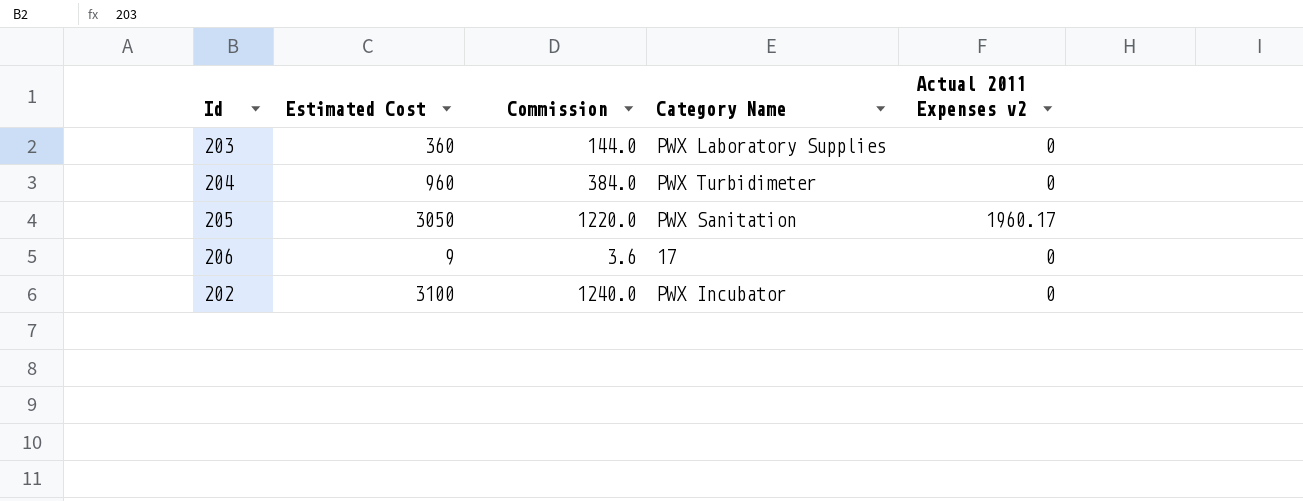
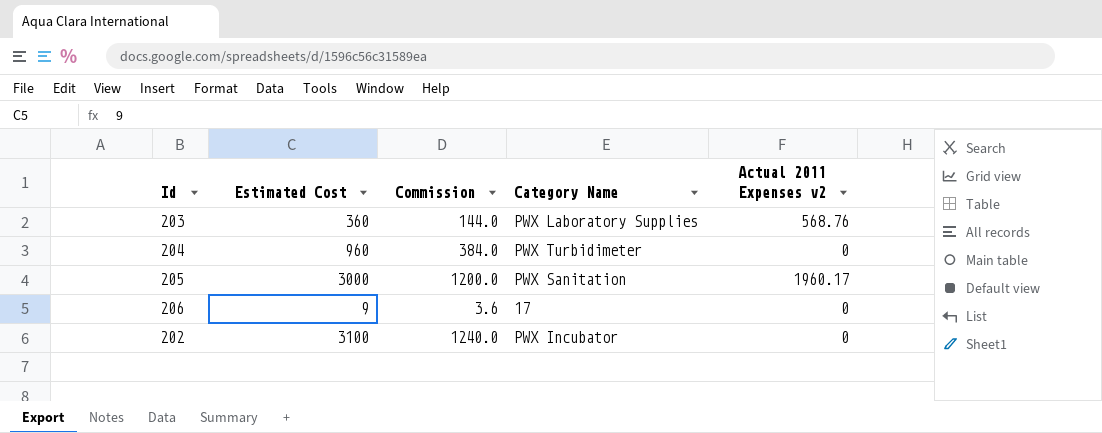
203 | Actual 2011 Expenses v2: 0 -> 568.76
205 | Estimated Cost: 3050 -> 3000
205 | Commission: 1220.0 -> 1200.0

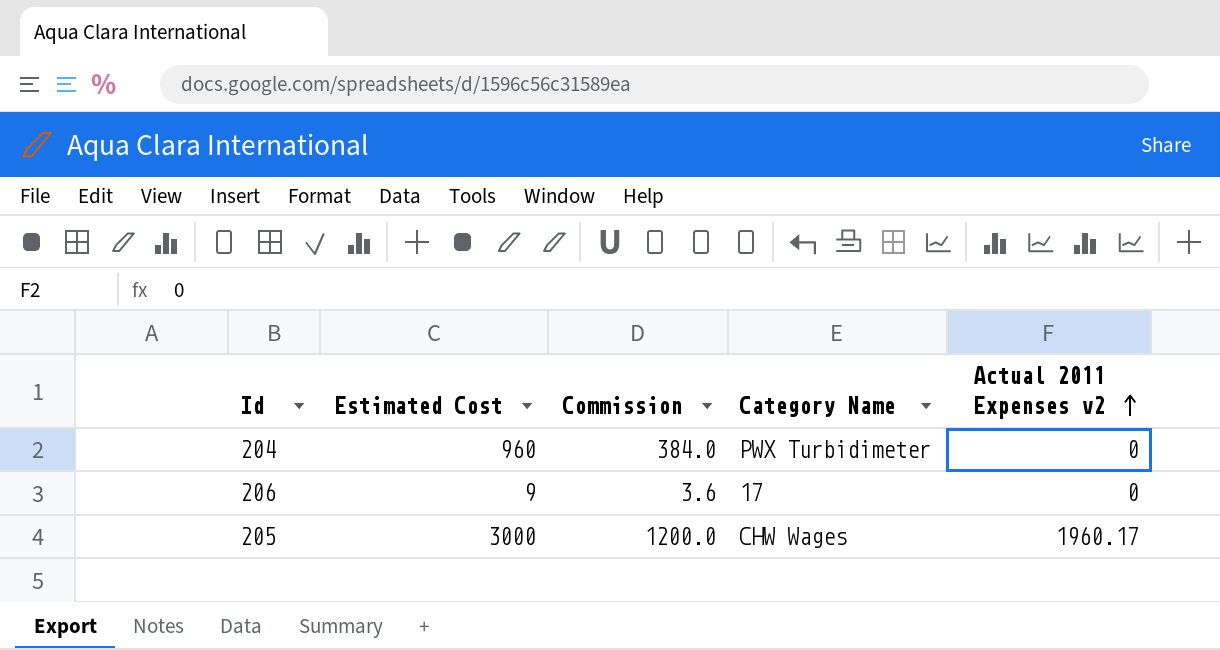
row order: none -> Actual 2011 Expenses v2 ascending
row 203: 360 | 144.0 | PWX Laboratory Supplies | 568.76 -> none
row 202: 3100 | 1240.0 | PWX Incubator | 0 -> none
205 | Category Name: PWX Sanitation -> CHW Wages

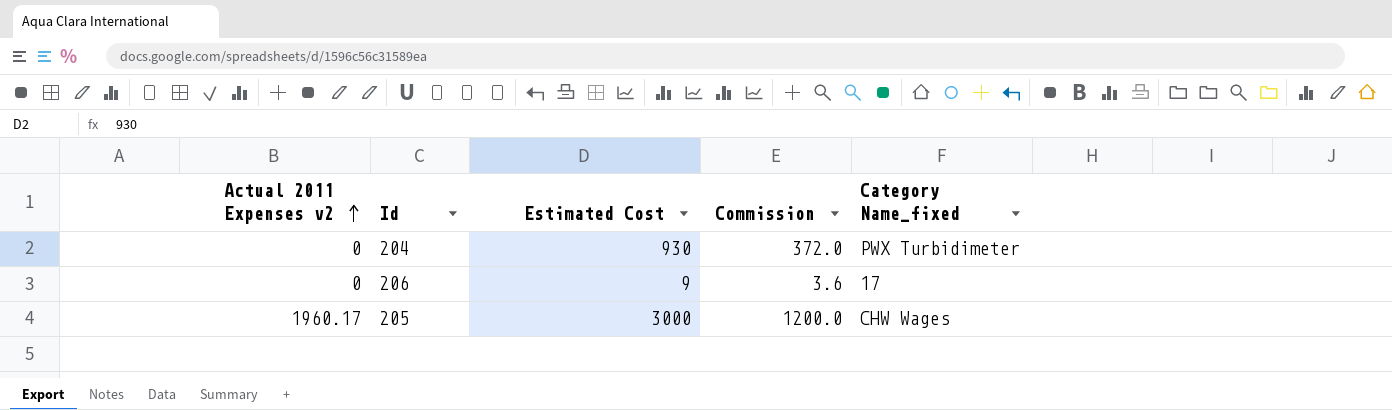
column Actual 2011 Expenses v2 | position: 5 -> 1
column name: Category Name -> Category Name_fixed
204 | Estimated Cost: 960 -> 930
204 | Commission: 384.0 -> 372.0

